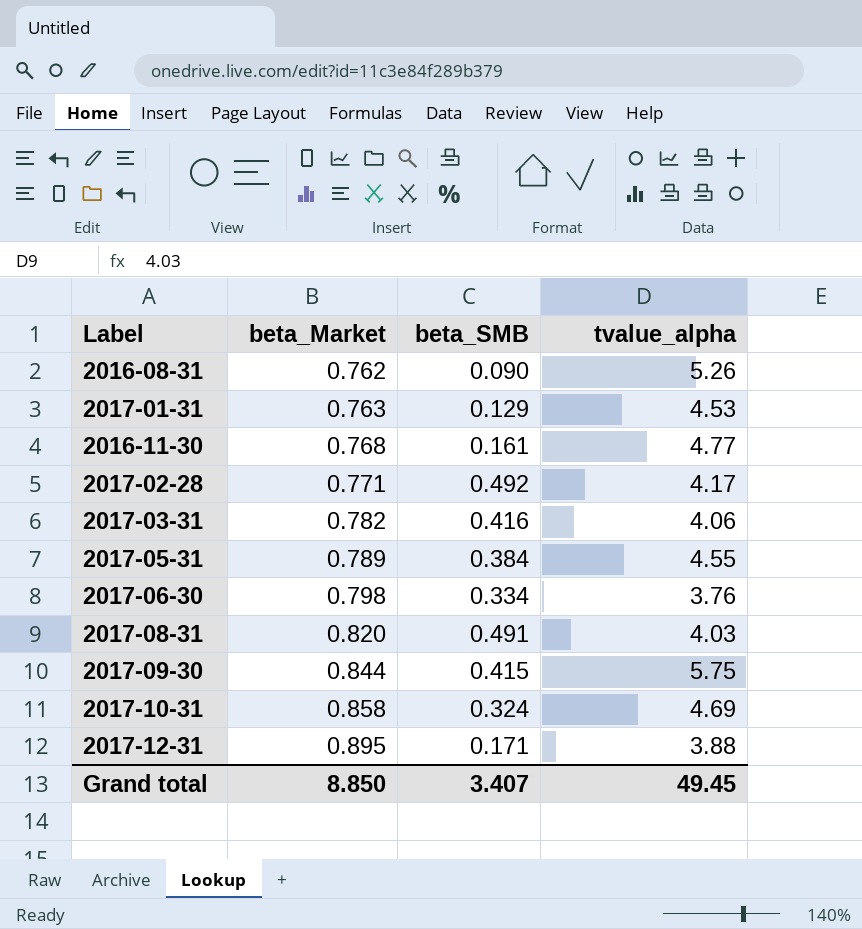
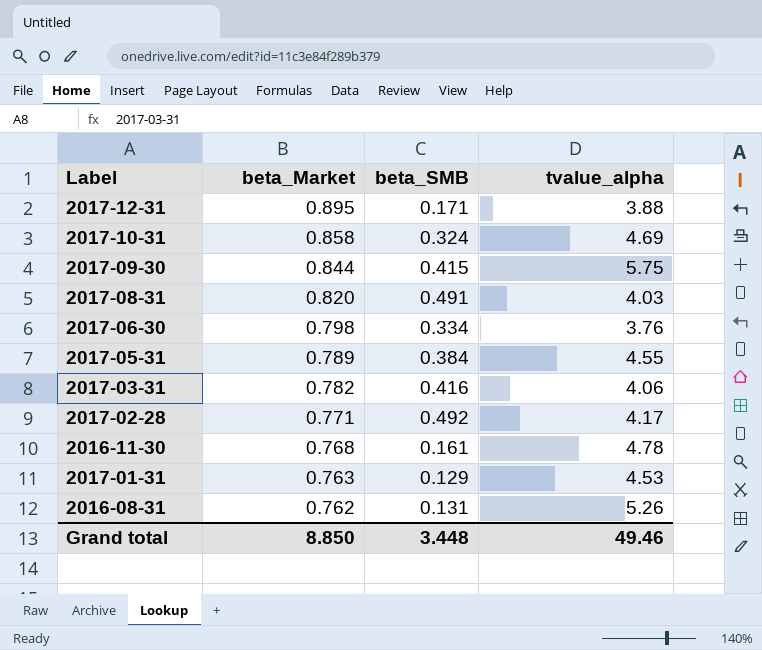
row order: beta_Market ascending -> beta_Market descending
2016-11-30 | tvalue_alpha: 4.77 -> 4.78
2016-08-31 | beta_SMB: 0.090 -> 0.131
Grand total | beta_SMB: 3.407 -> 3.448
Grand total | tvalue_alpha: 49.45 -> 49.46

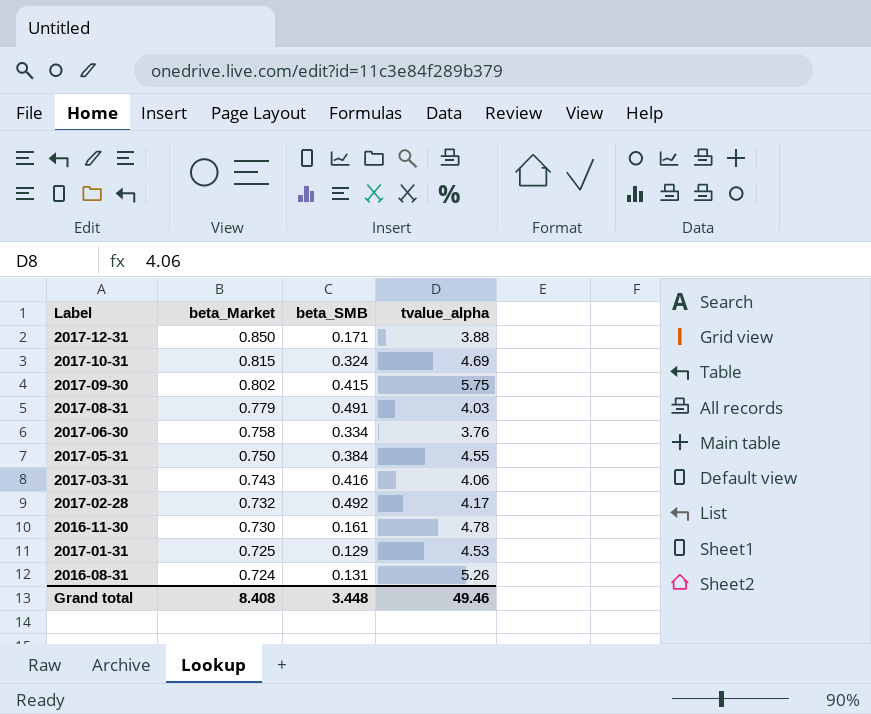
2017-12-31 | beta_Market: 0.895 -> 0.850
2017-10-31 | beta_Market: 0.858 -> 0.815
2017-09-30 | beta_Market: 0.844 -> 0.802
2017-08-31 | beta_Market: 0.820 -> 0.779
2017-06-30 | beta_Market: 0.798 -> 0.758
2017-05-31 | beta_Market: 0.789 -> 0.750
2017-03-31 | beta_Market: 0.782 -> 0.743
2017-02-28 | beta_Market: 0.771 -> 0.732
2016-11-30 | beta_Market: 0.768 -> 0.730
2017-01-31 | beta_Market: 0.763 -> 0.725
2016-08-31 | beta_Market: 0.762 -> 0.724
Grand total | beta_Market: 8.850 -> 8.408

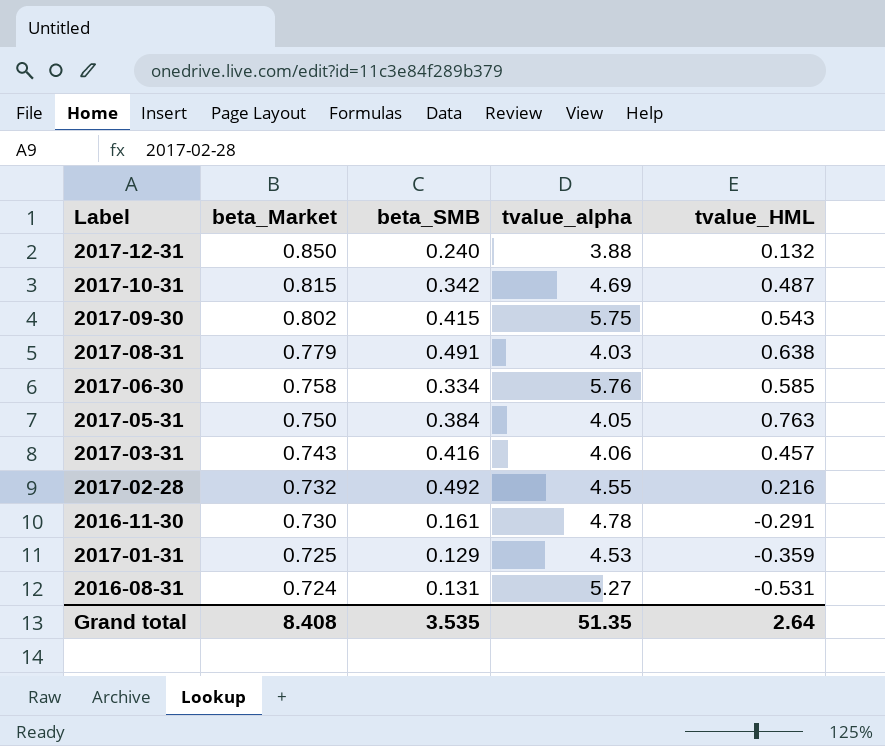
column tvalue_HML | position: none -> 5
2017-12-31 | beta_SMB: 0.171 -> 0.240
2017-10-31 | beta_SMB: 0.324 -> 0.342
2017-06-30 | tvalue_alpha: 3.76 -> 5.76
2017-05-31 | tvalue_alpha: 4.55 -> 4.05
2017-02-28 | tvalue_alpha: 4.17 -> 4.55
2016-08-31 | tvalue_alpha: 5.26 -> 5.27
Grand total | beta_SMB: 3.448 -> 3.535
Grand total | tvalue_alpha: 49.46 -> 51.35

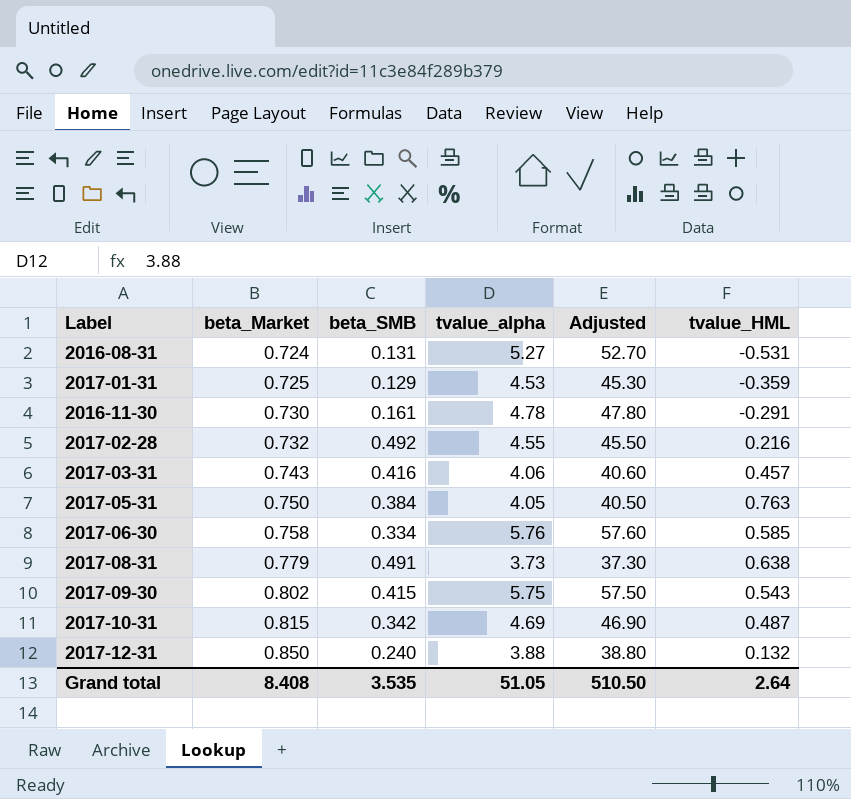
row order: beta_Market descending -> beta_Market ascending
column Adjusted | formula: none -> [tvalue_alpha] * 10
2017-08-31 | tvalue_alpha: 4.03 -> 3.73
Grand total | tvalue_alpha: 51.35 -> 51.05

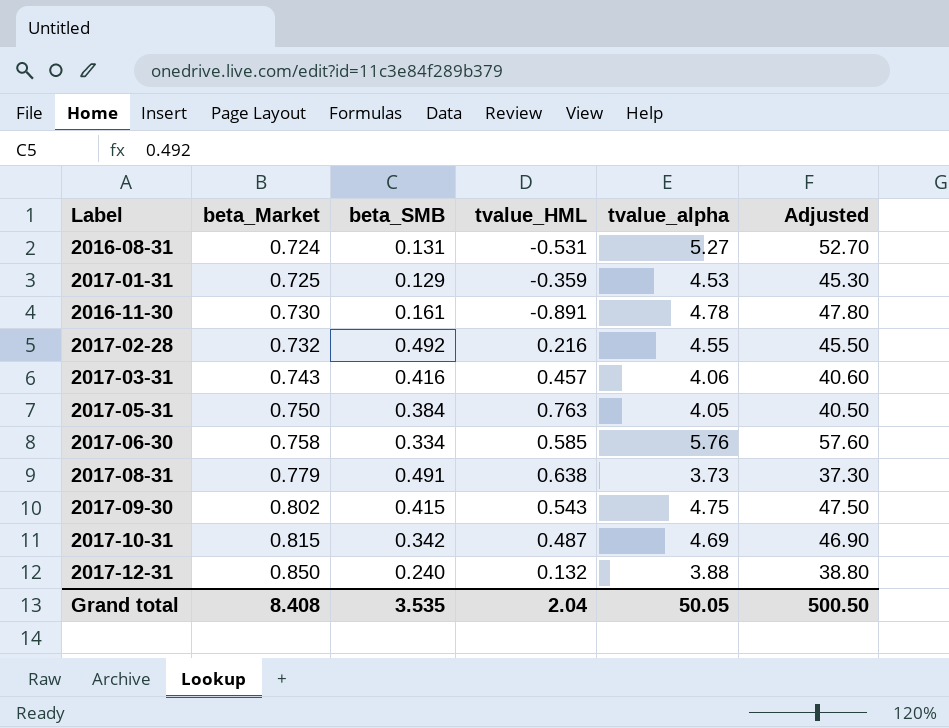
column tvalue_HML | position: 6 -> 4
2016-11-30 | tvalue_HML: -0.291 -> -0.891
2017-09-30 | tvalue_alpha: 5.75 -> 4.75
2017-09-30 | Adjusted: 57.50 -> 47.50
Grand total | tvalue_HML: 2.64 -> 2.04
Grand total | tvalue_alpha: 51.05 -> 50.05
Grand total | Adjusted: 510.50 -> 500.50

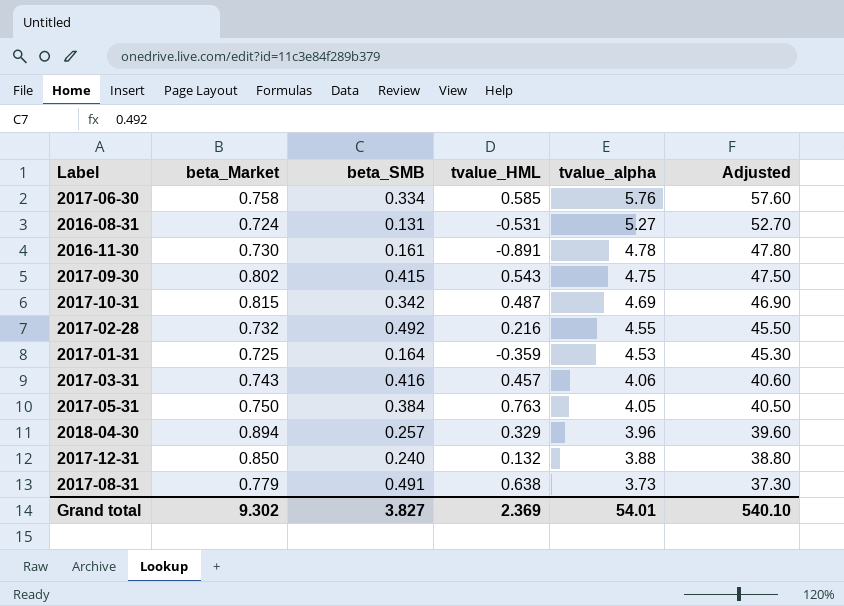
row order: beta_Market ascending -> tvalue_alpha descending
2017-01-31 | beta_SMB: 0.129 -> 0.164
row 2018-04-30: none -> 0.894 | 0.257 | 0.329 | 3.96 | 39.60
Grand total | beta_Market: 8.408 -> 9.302
Grand total | beta_SMB: 3.535 -> 3.827
Grand total | tvalue_HML: 2.04 -> 2.369
Grand total | tvalue_alpha: 50.05 -> 54.01
Grand total | Adjusted: 500.50 -> 540.10

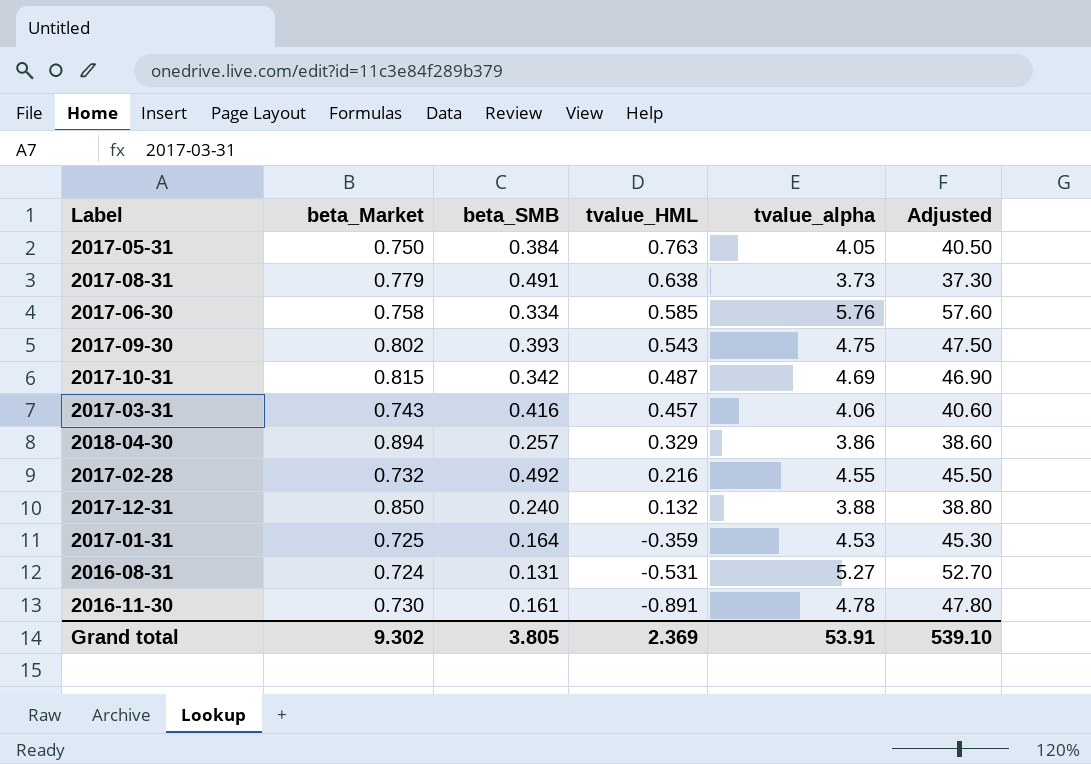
row order: tvalue_alpha descending -> tvalue_HML descending
2017-09-30 | beta_SMB: 0.415 -> 0.393
2018-04-30 | tvalue_alpha: 3.96 -> 3.86
2018-04-30 | Adjusted: 39.60 -> 38.60
Grand total | beta_SMB: 3.827 -> 3.805
Grand total | tvalue_alpha: 54.01 -> 53.91
Grand total | Adjusted: 540.10 -> 539.10

